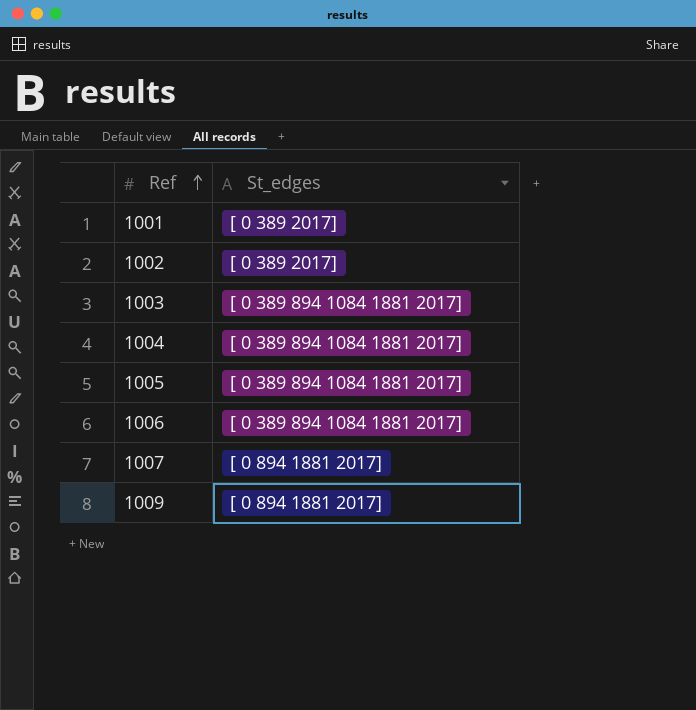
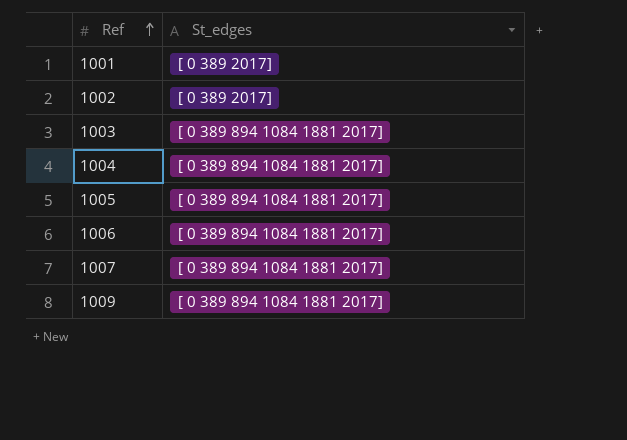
1007 | St_edges: [ 0 894 1881 2017] -> [ 0 389 894 1084 1881 2017]
1009 | St_edges: [ 0 894 1881 2017] -> [ 0 389 894 1084 1881 2017]

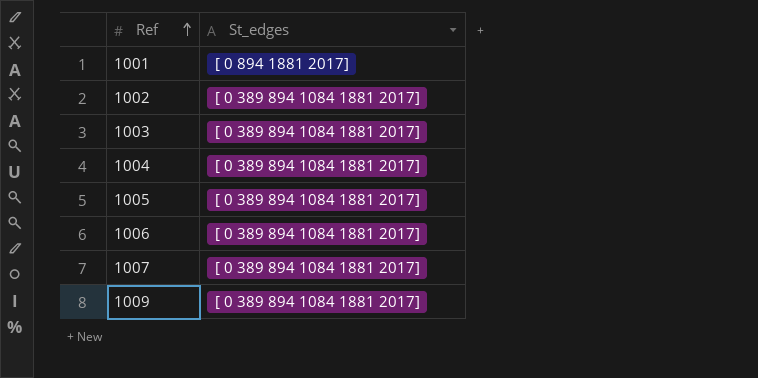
1001 | St_edges: [ 0 389 2017] -> [ 0 894 1881 2017]
1002 | St_edges: [ 0 389 2017] -> [ 0 389 894 1084 1881 2017]

